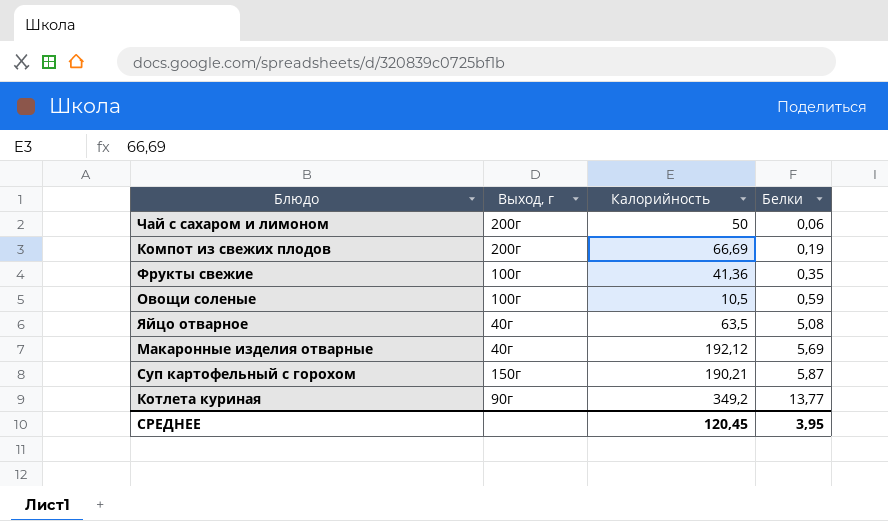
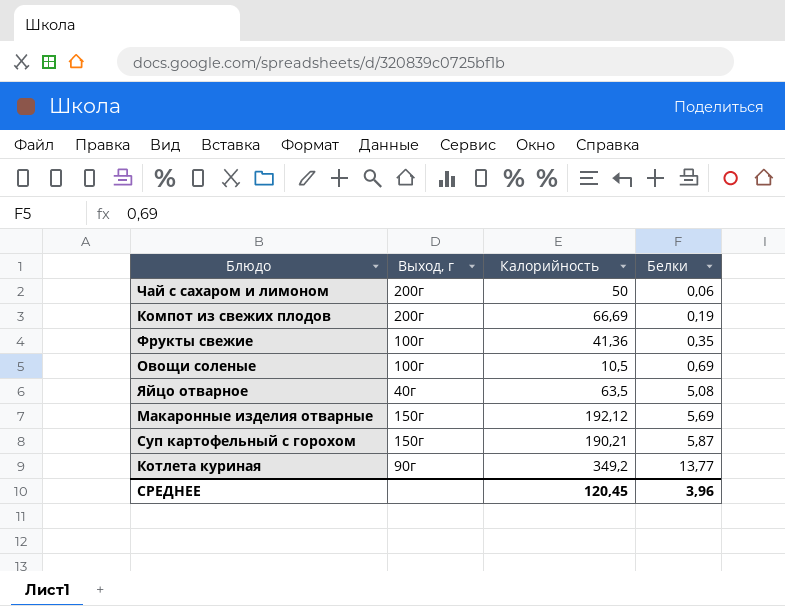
Овощи соленые | Белки: 0,59 -> 0,69
Макаронные изделия отварные | Выход, г: 40г -> 150г
СРЕДНЕЕ | Белки: 3,95 -> 3,96

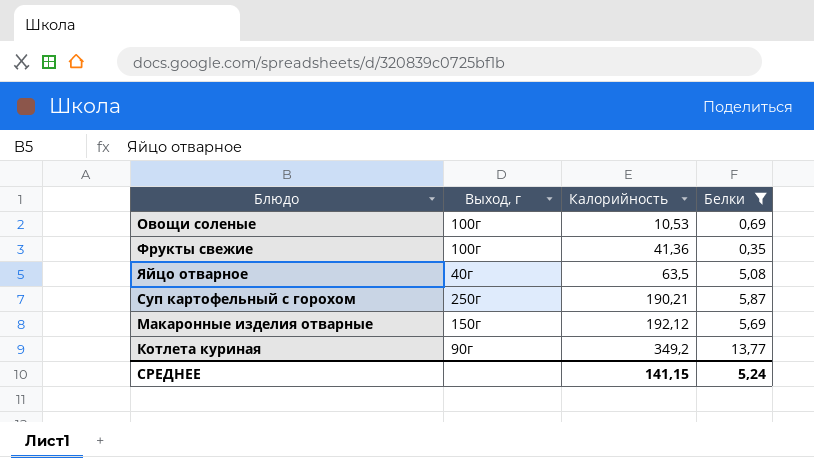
filter: none -> Белки >= 0,35
row order: Белки ascending -> Калорийность ascending
Овощи соленые | Калорийность: 10,5 -> 10,53
Суп картофельный с горохом | Выход, г: 150г -> 250г
СРЕДНЕЕ | Калорийность: 120,45 -> 141,15
СРЕДНЕЕ | Белки: 3,96 -> 5,24

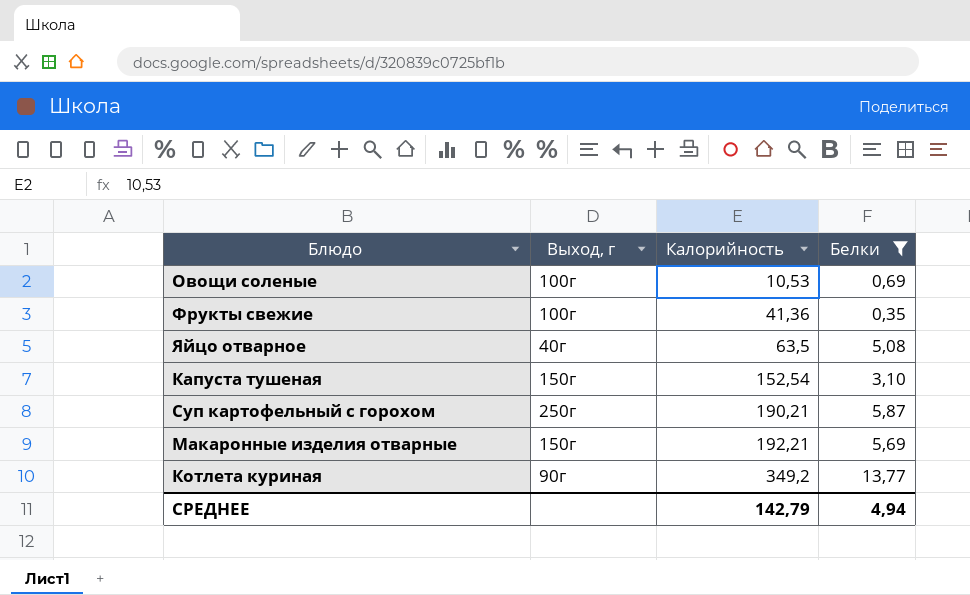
row Капуста тушеная: none -> 150г | 152,54 | 3,10
Макаронные изделия отварные | Калорийность: 192,12 -> 192,21
СРЕДНЕЕ | Калорийность: 141,15 -> 142,79
СРЕДНЕЕ | Белки: 5,24 -> 4,94

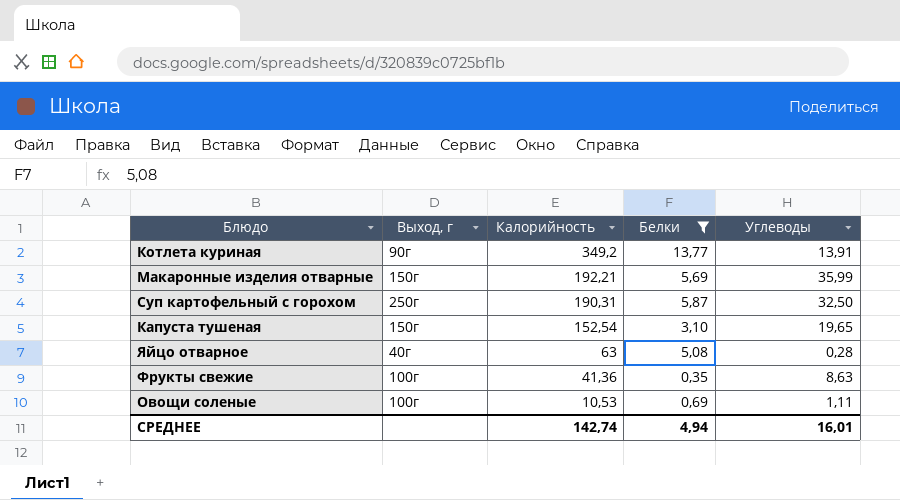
row order: Калорийность ascending -> Калорийность descending
column Углеводы | position: none -> 5
Суп картофельный с горохом | Калорийность: 190,21 -> 190,31
Яйцо отварное | Калорийность: 63,5 -> 63
СРЕДНЕЕ | Калорийность: 142,79 -> 142,74

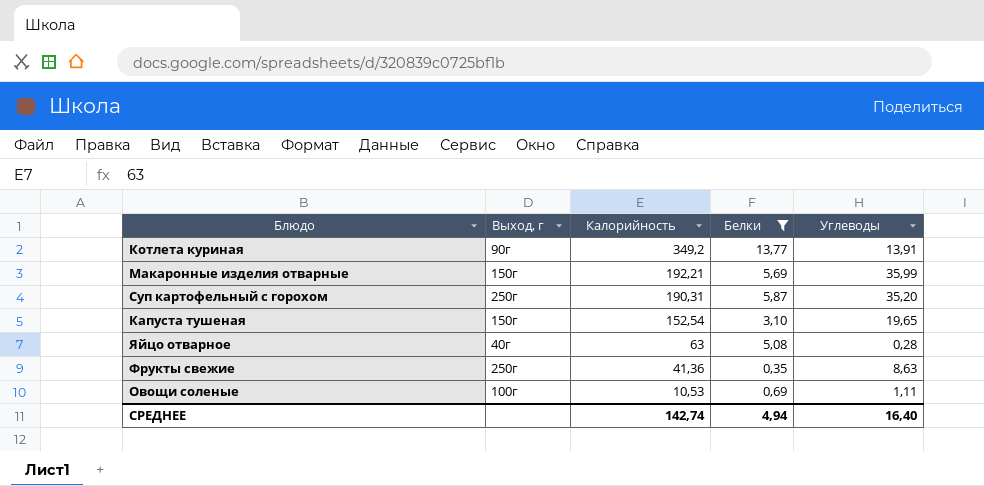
Суп картофельный с горохом | Углеводы: 32,50 -> 35,20
Фрукты свежие | Выход, г: 100г -> 250г
СРЕДНЕЕ | Углеводы: 16,01 -> 16,40

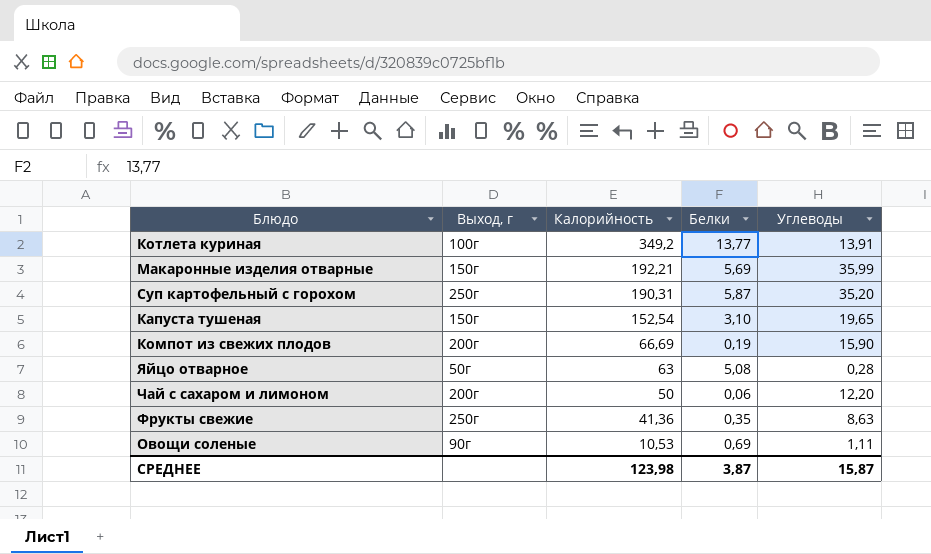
filter: Белки >= 0,35 -> none
Котлета куриная | Выход, г: 90г -> 100г
Яйцо отварное | Выход, г: 40г -> 50г
Овощи соленые | Выход, г: 100г -> 90г
СРЕДНЕЕ | Калорийность: 142,74 -> 123,98
СРЕДНЕЕ | Белки: 4,94 -> 3,87
СРЕДНЕЕ | Углеводы: 16,40 -> 15,87

